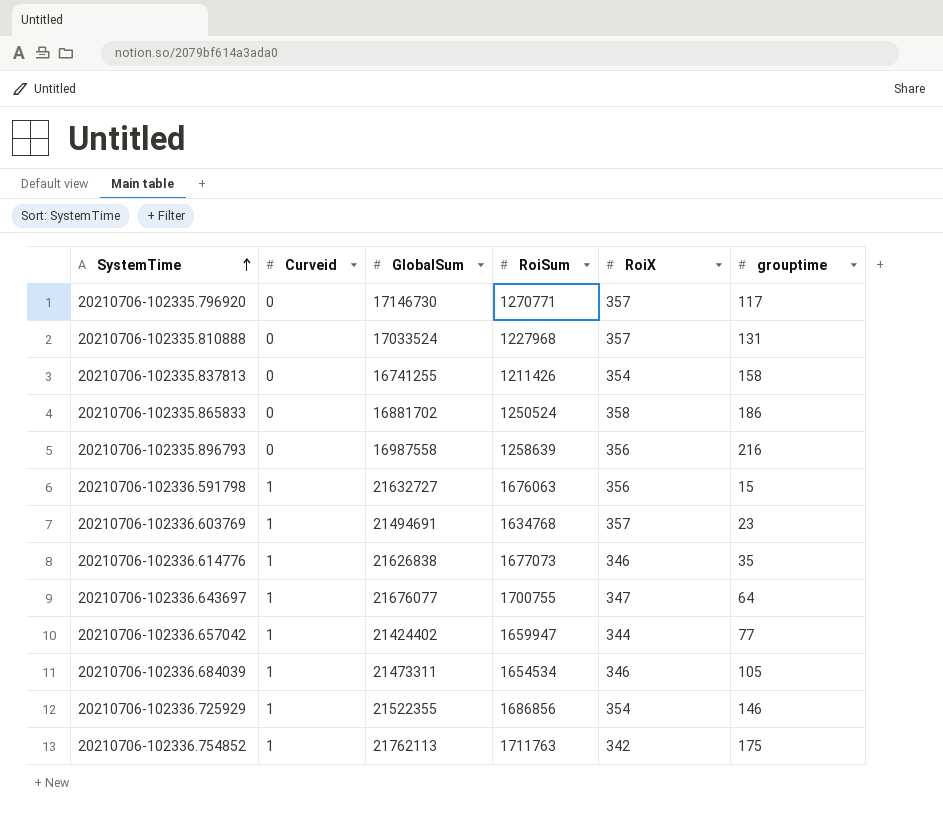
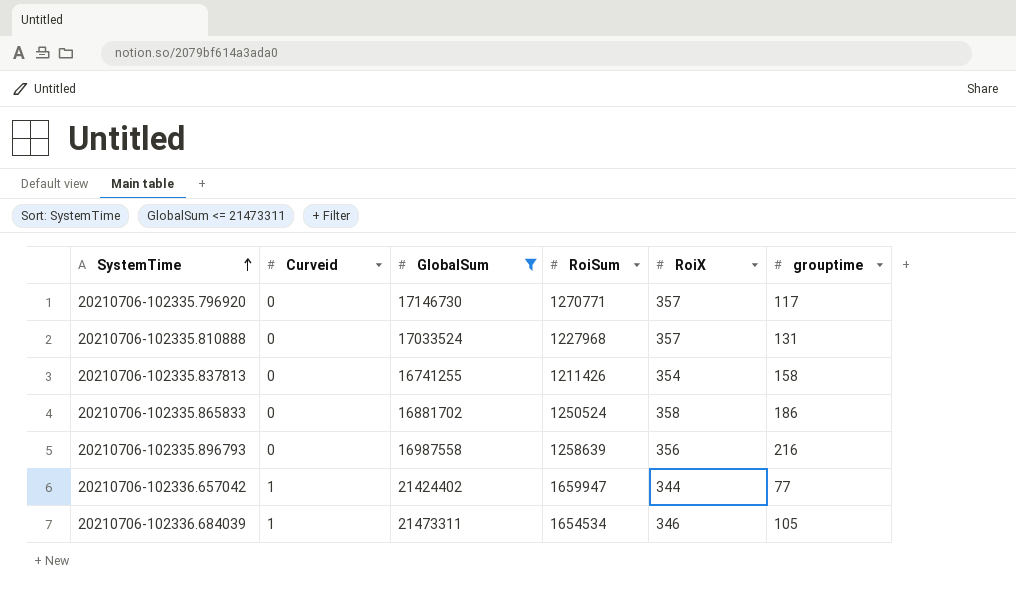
filter: none -> GlobalSum <= 21473311

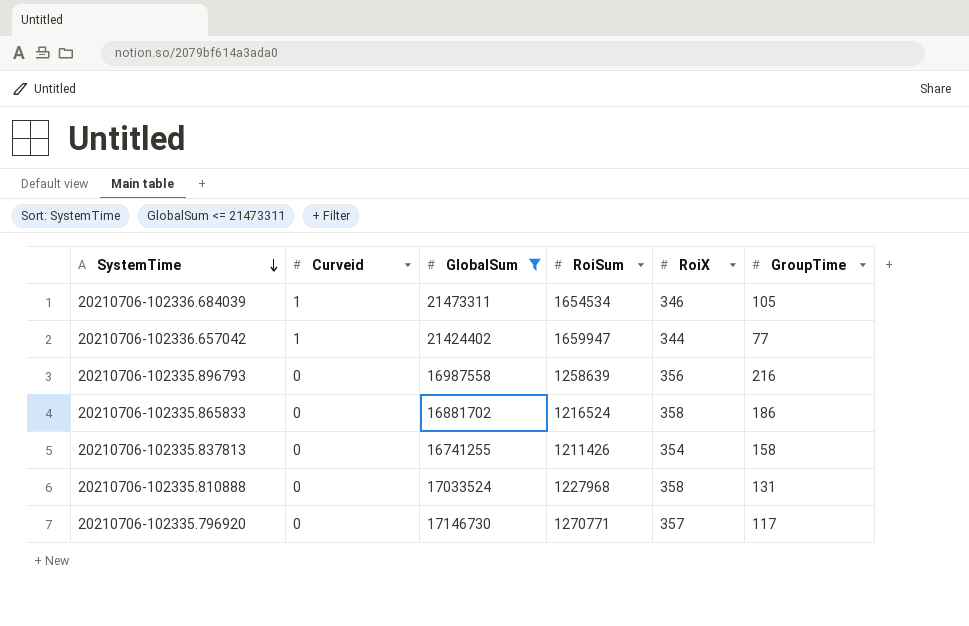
row order: SystemTime ascending -> SystemTime descending
column name: grouptime -> GroupTime
20210706-102335.865833 | RoiSum: 1250524 -> 1216524
20210706-102335.810888 | RoiX: 357 -> 358

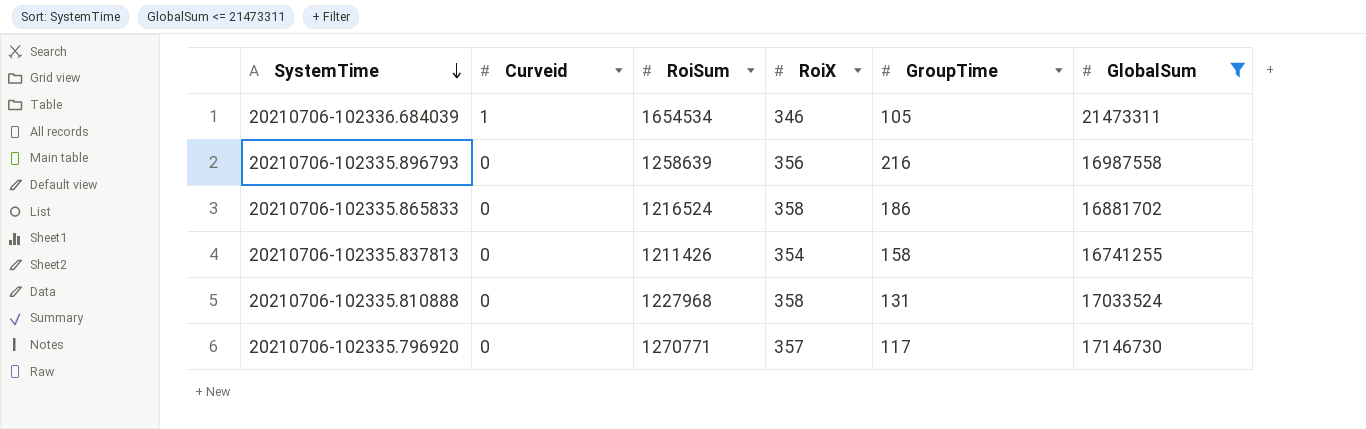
column GlobalSum | position: 3 -> 6
row 20210706-102336.657042: 1 | 21424402 | 1659947 | 344 | 77 -> none

